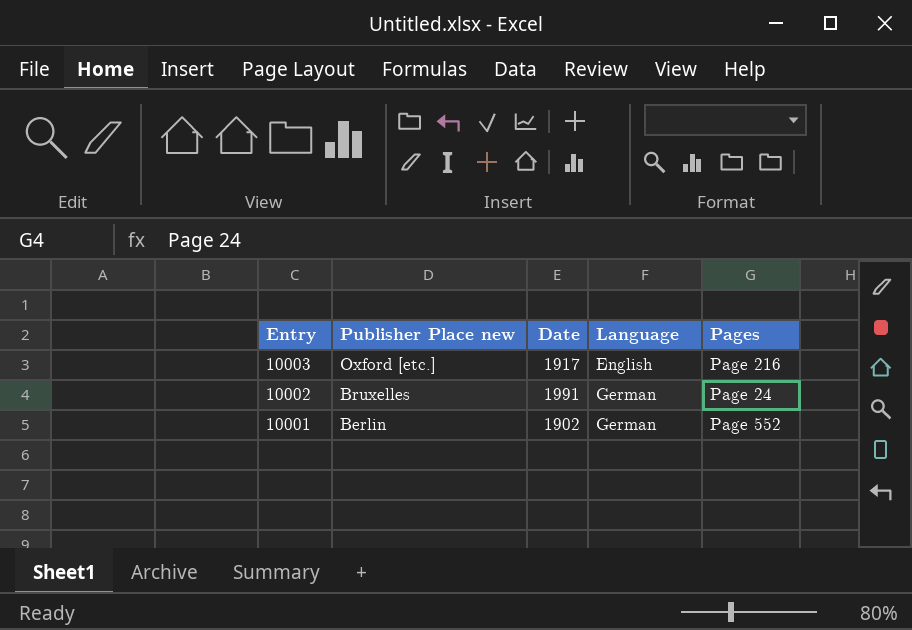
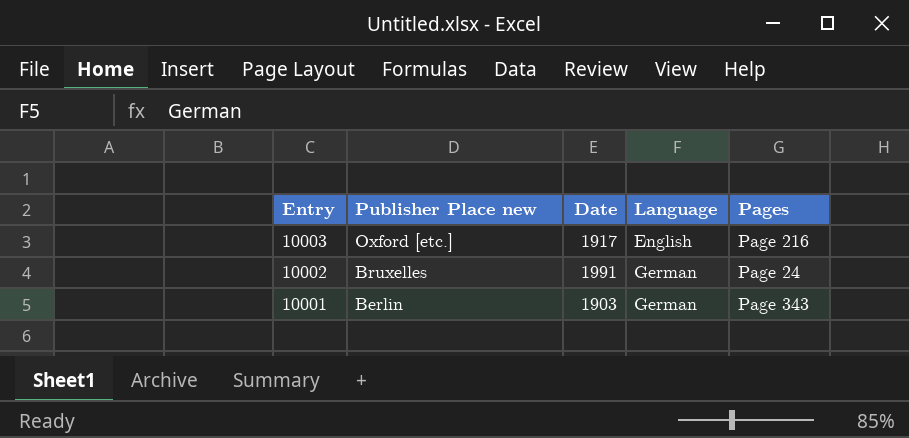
10001 | Date: 1902 -> 1903
10001 | Pages: Page 552 -> Page 343

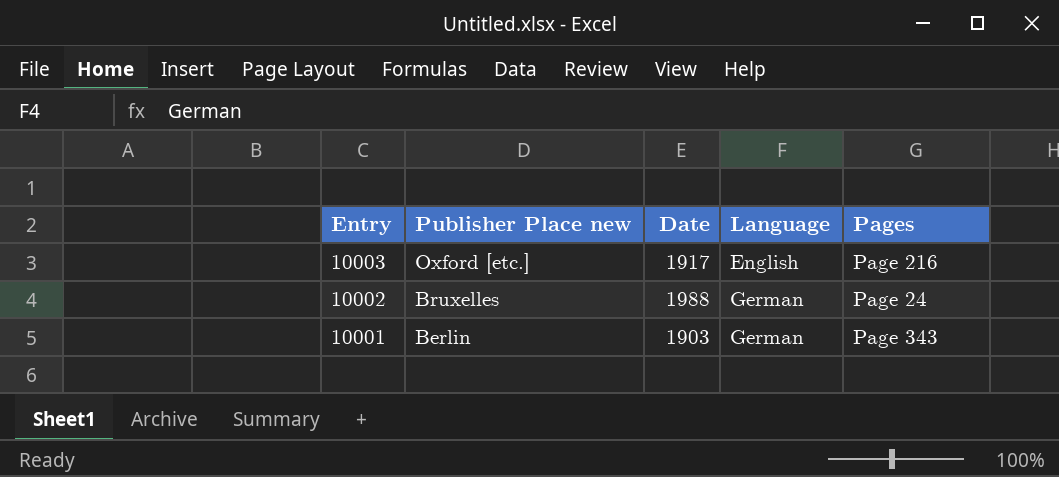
10002 | Date: 1991 -> 1988

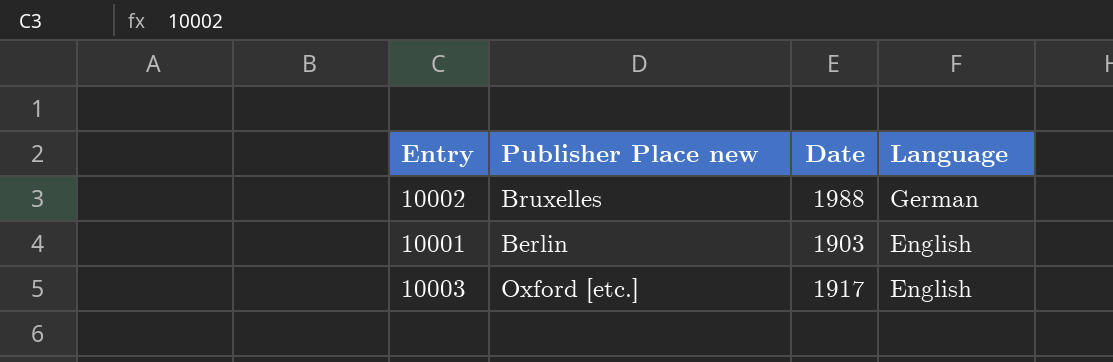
row order: Entry descending -> Language descending
column Pages | position: 5 -> none
10001 | Language: German -> English

